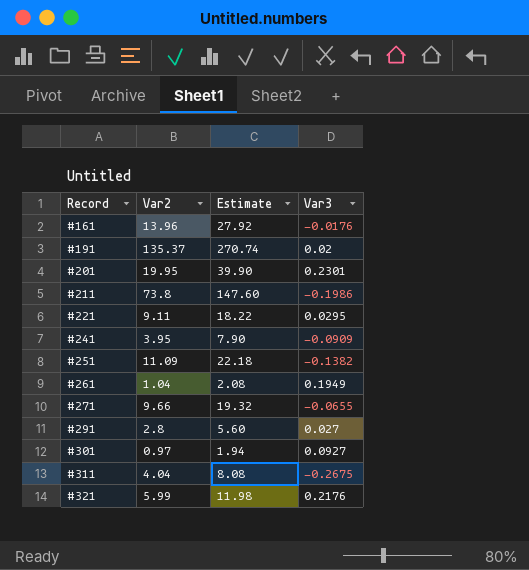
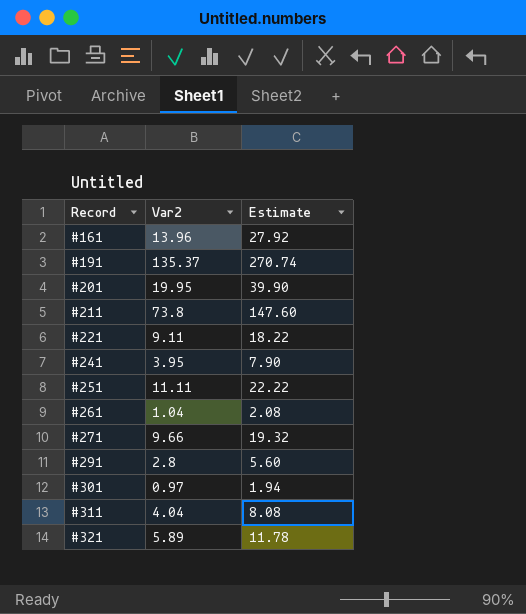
column Var3 | position: 4 -> none
#251 | Var2: 11.09 -> 11.11
#251 | Estimate: 22.18 -> 22.22
#321 | Var2: 5.99 -> 5.89
#321 | Estimate: 11.98 -> 11.78

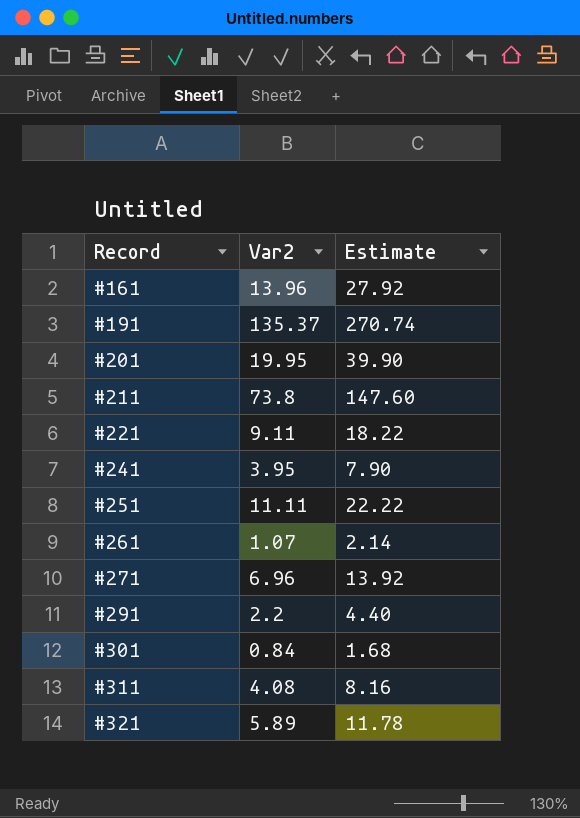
#261 | Var2: 1.04 -> 1.07
#261 | Estimate: 2.08 -> 2.14
#271 | Var2: 9.66 -> 6.96
#271 | Estimate: 19.32 -> 13.92
#291 | Var2: 2.8 -> 2.2
#291 | Estimate: 5.60 -> 4.40
#301 | Var2: 0.97 -> 0.84
#301 | Estimate: 1.94 -> 1.68
#311 | Var2: 4.04 -> 4.08
#311 | Estimate: 8.08 -> 8.16

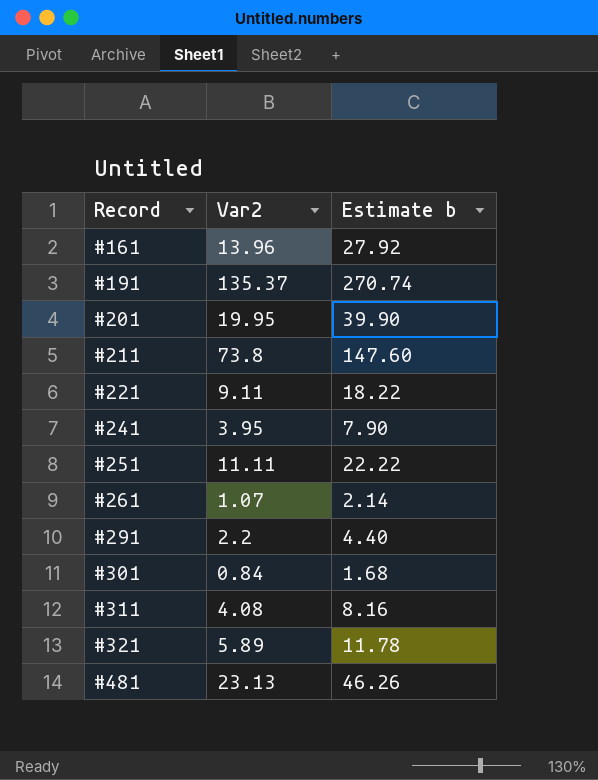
column name: Estimate -> Estimate b
row #271: 6.96 | 13.92 -> none
row #481: none -> 23.13 | 46.26

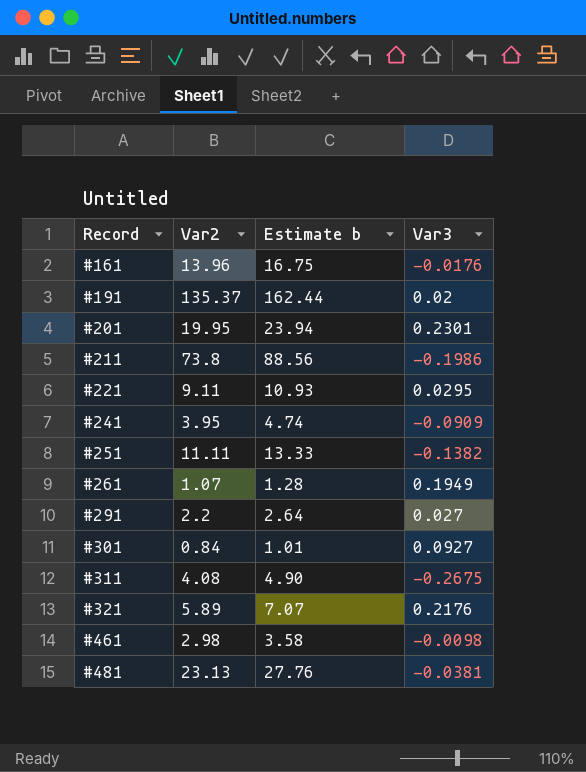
column Estimate b | formula: [Var2] * 2 -> [Var2] * 1.2
column Var3 | position: none -> 4
row #461: none -> 2.98 | 3.58 | -0.0098

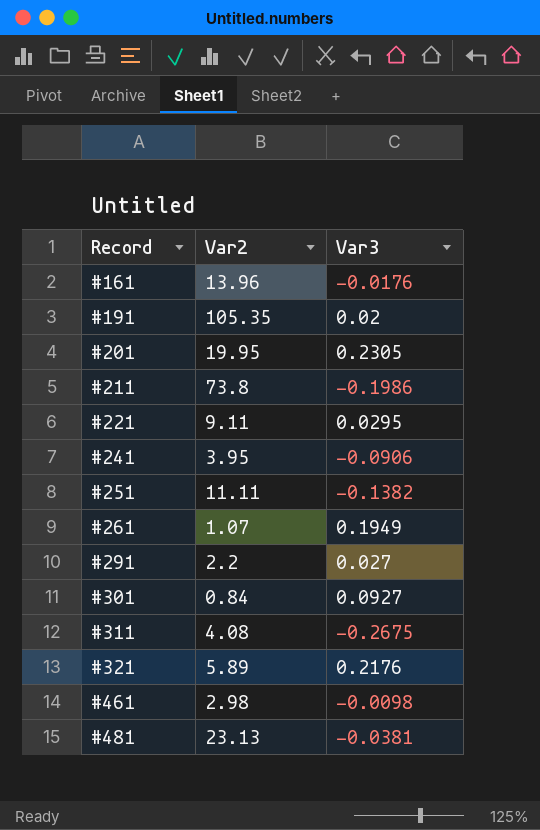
column Estimate b | formula: [Var2] * 1.2 -> none
#191 | Var2: 135.37 -> 105.35
#201 | Var3: 0.2301 -> 0.2305
#241 | Var3: -0.0909 -> -0.0906

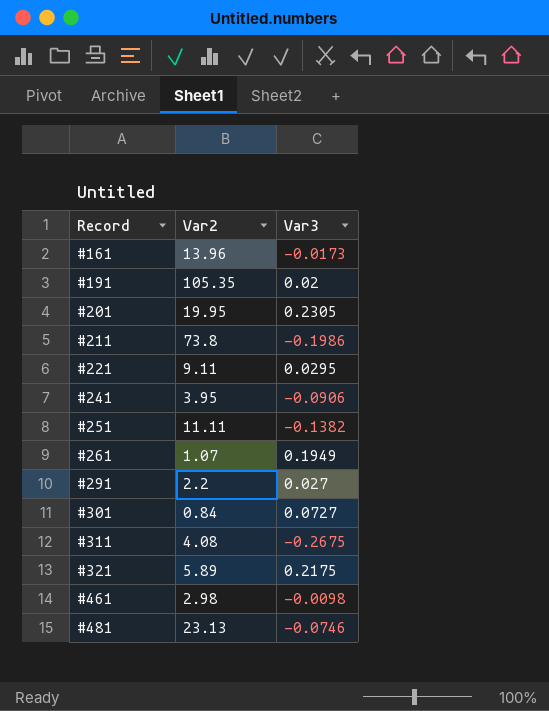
#161 | Var3: -0.0176 -> -0.0173
#301 | Var3: 0.0927 -> 0.0727
#321 | Var3: 0.2176 -> 0.2175
#481 | Var3: -0.0381 -> -0.0746

